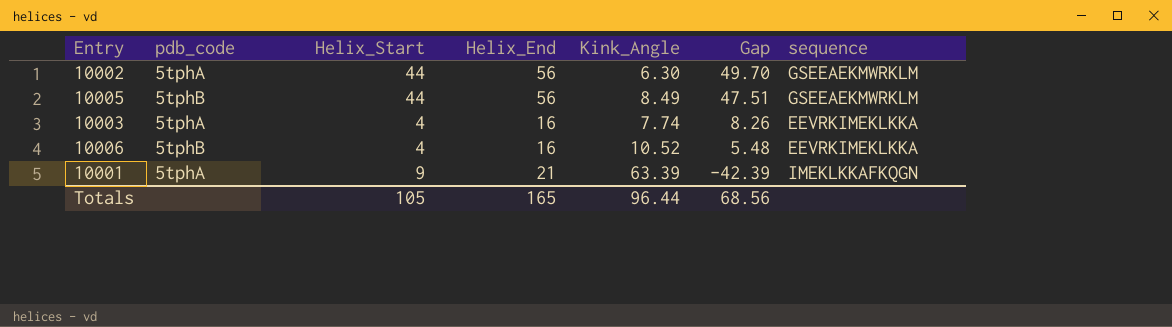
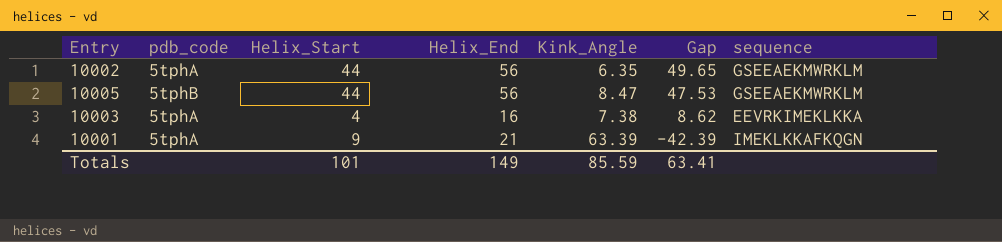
row 10006: 5tphB | 4 | 16 | 10.52 | 5.48 | EEVRKIMEKLKKA -> none
10002 | Kink_Angle: 6.30 -> 6.35
10002 | Gap: 49.70 -> 49.65
10005 | Kink_Angle: 8.49 -> 8.47
10005 | Gap: 47.51 -> 47.53
10003 | Kink_Angle: 7.74 -> 7.38
10003 | Gap: 8.26 -> 8.62
Totals | Helix_Start: 105 -> 101
Totals | Helix_End: 165 -> 149
Totals | Kink_Angle: 96.44 -> 85.59
Totals | Gap: 68.56 -> 63.41

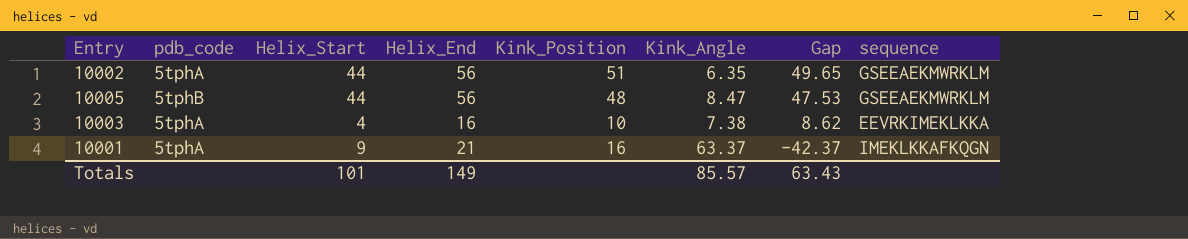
column Kink_Position | position: none -> 5
10001 | Kink_Angle: 63.39 -> 63.37
10001 | Gap: -42.39 -> -42.37
Totals | Kink_Angle: 85.59 -> 85.57
Totals | Gap: 63.41 -> 63.43

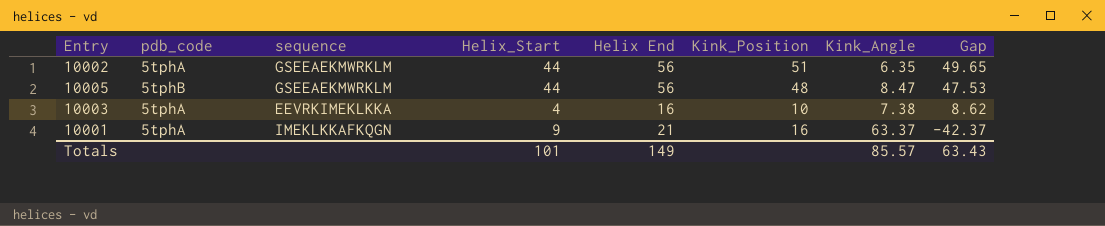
column sequence | position: 8 -> 3
column name: Helix_End -> Helix End

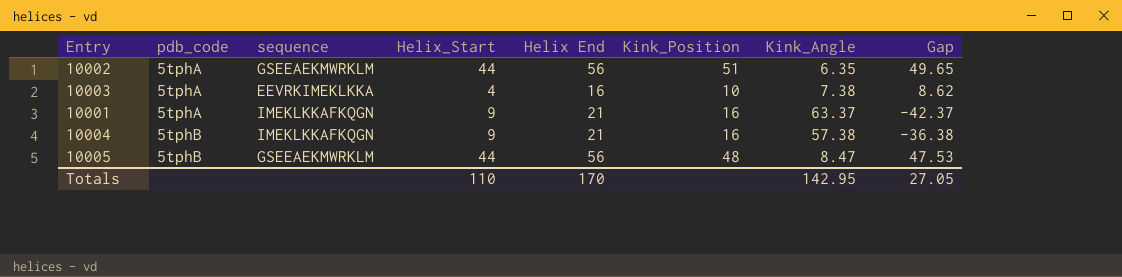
row order: Gap descending -> pdb_code ascending
row 10004: none -> 5tphB | IMEKLKKAFKQGN | 9 | 21 | 16 | 57.38 | -36.38
Totals | Helix_Start: 101 -> 110
Totals | Helix End: 149 -> 170
Totals | Kink_Angle: 85.57 -> 142.95
Totals | Gap: 63.43 -> 27.05

